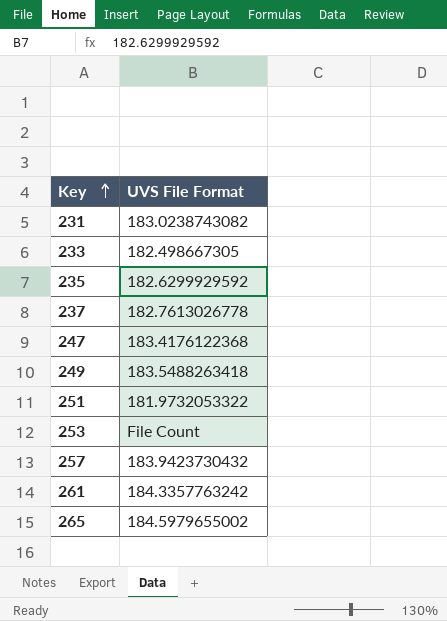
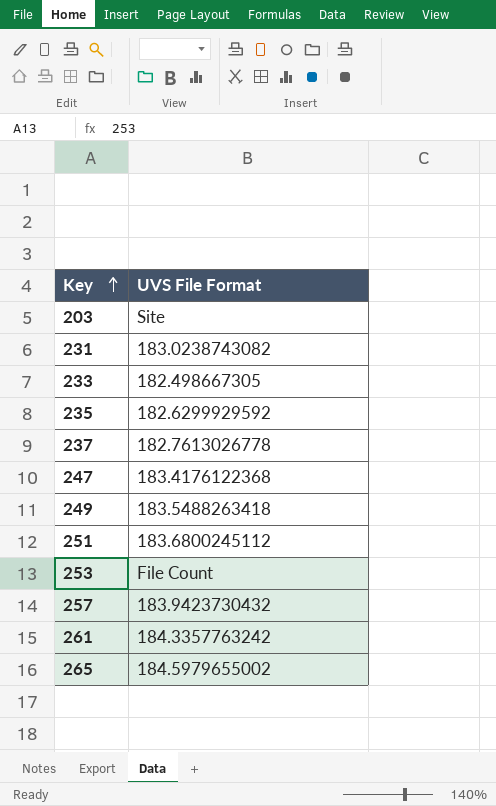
row 203: none -> Site
251 | UVS File Format: 181.9732053322 -> 183.6800245112

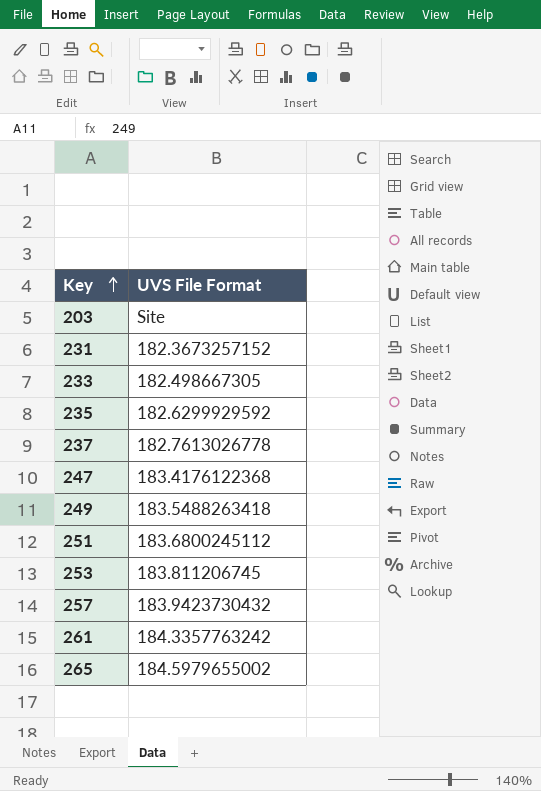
231 | UVS File Format: 183.0238743082 -> 182.3673257152
253 | UVS File Format: File Count -> 183.811206745

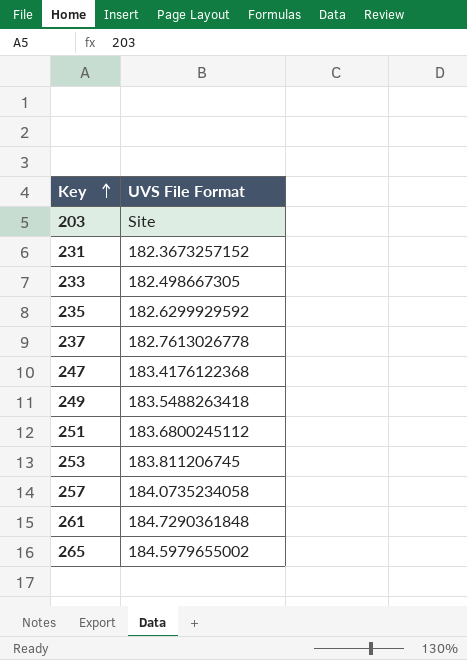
257 | UVS File Format: 183.9423730432 -> 184.0735234058
261 | UVS File Format: 184.3357763242 -> 184.7290361848

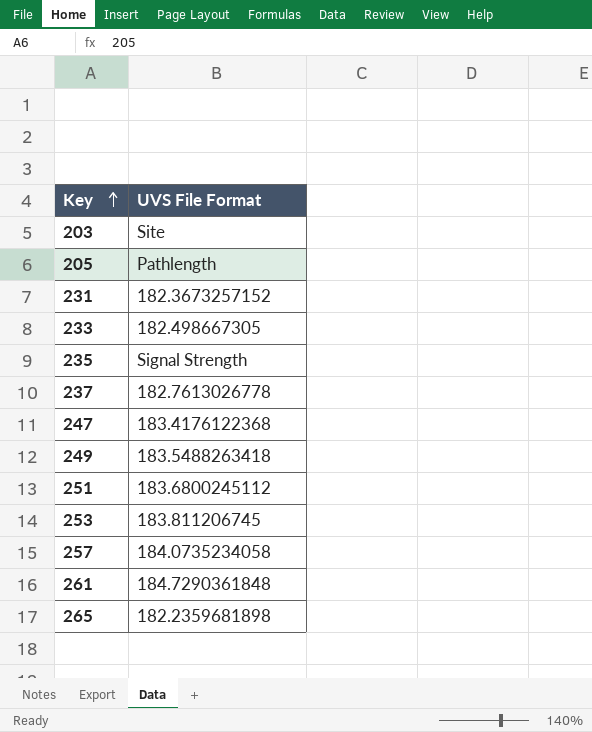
row 205: none -> Pathlength
235 | UVS File Format: 182.6299929592 -> Signal Strength
265 | UVS File Format: 184.5979655002 -> 182.2359681898

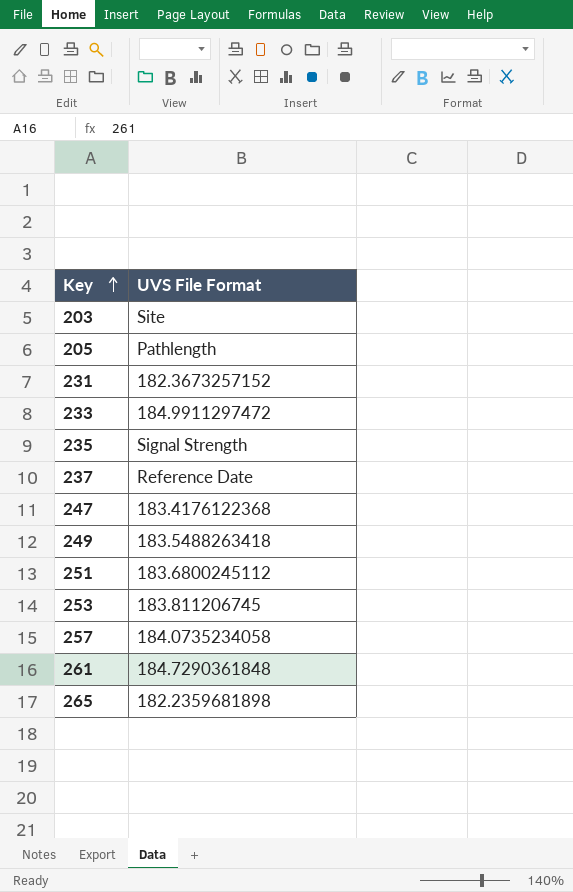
233 | UVS File Format: 182.498667305 -> 184.9911297472
237 | UVS File Format: 182.7613026778 -> Reference Date

